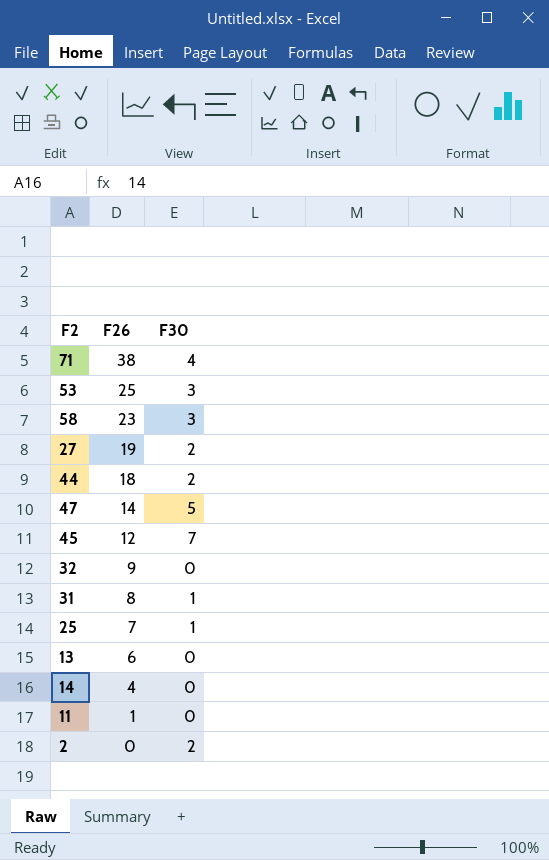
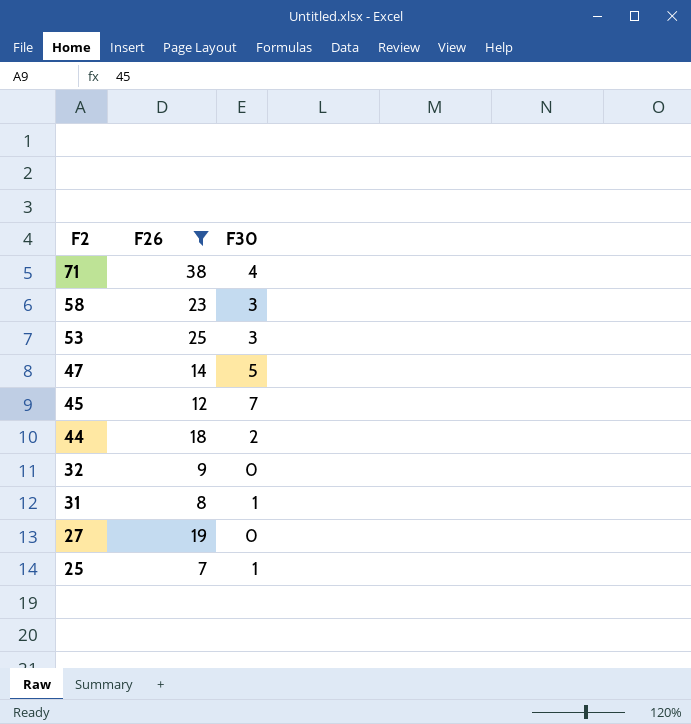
filter: none -> F26 >= 7
row order: F26 descending -> F2 descending
27 | F30: 2 -> 0

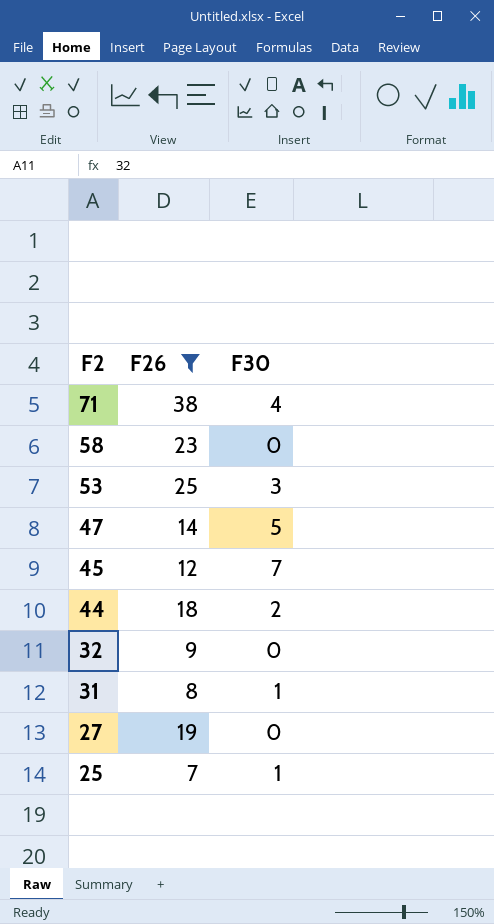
58 | F30: 3 -> 0

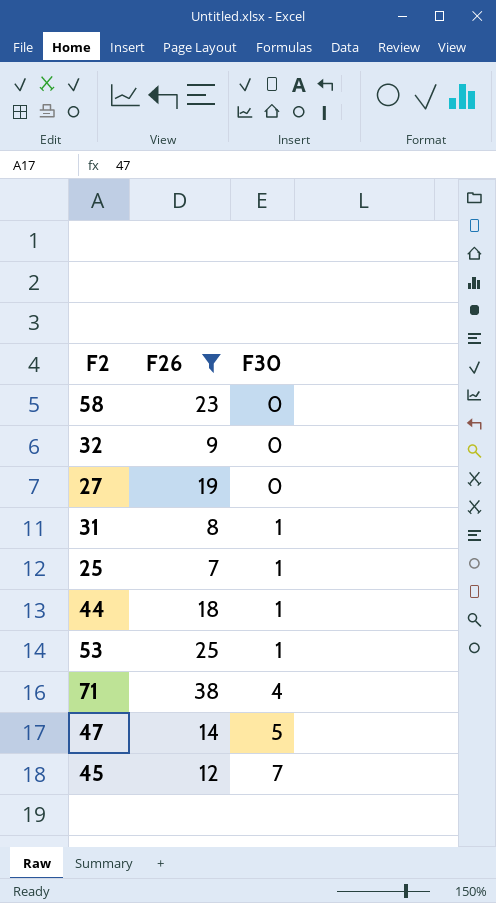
row order: F2 descending -> F30 ascending
44 | F30: 2 -> 1
53 | F30: 3 -> 1

